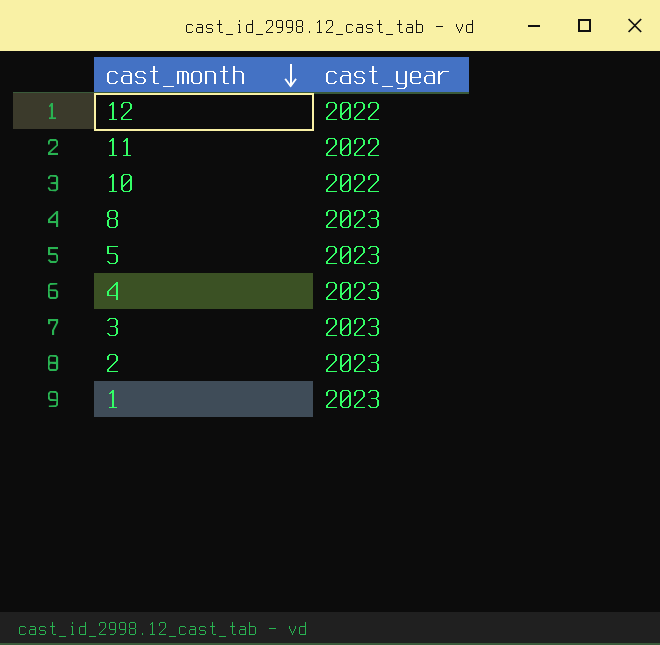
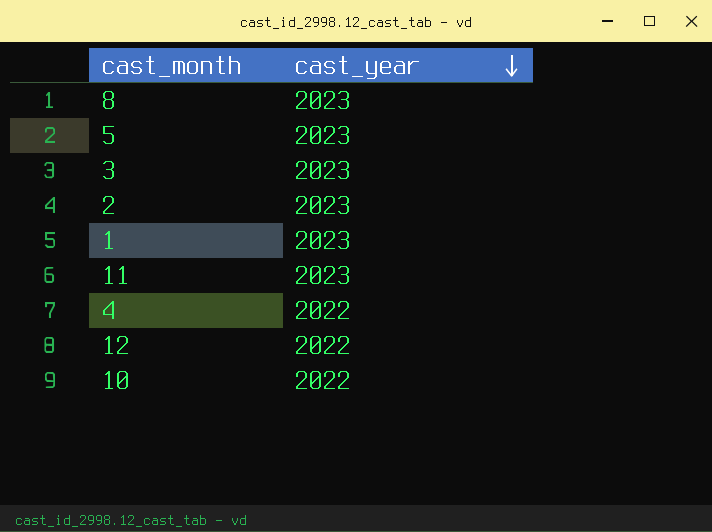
row order: cast_month descending -> cast_year descending
11 | cast_year: 2022 -> 2023
4 | cast_year: 2023 -> 2022

